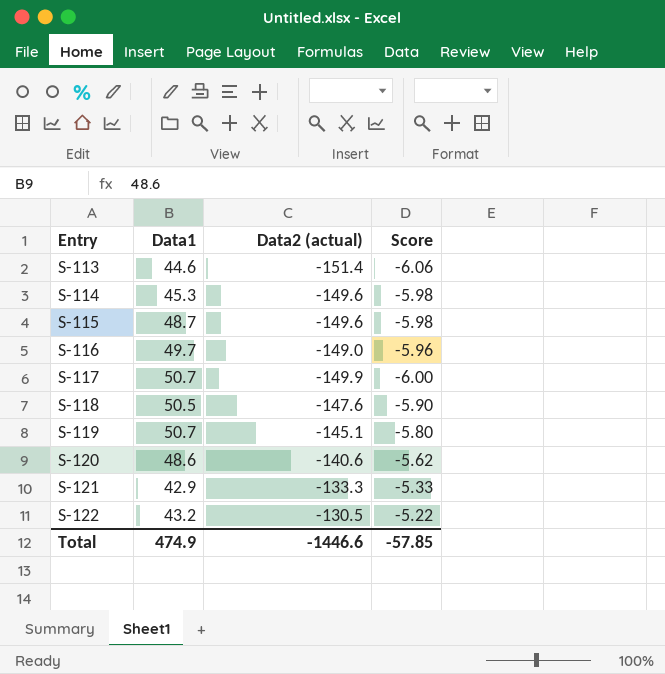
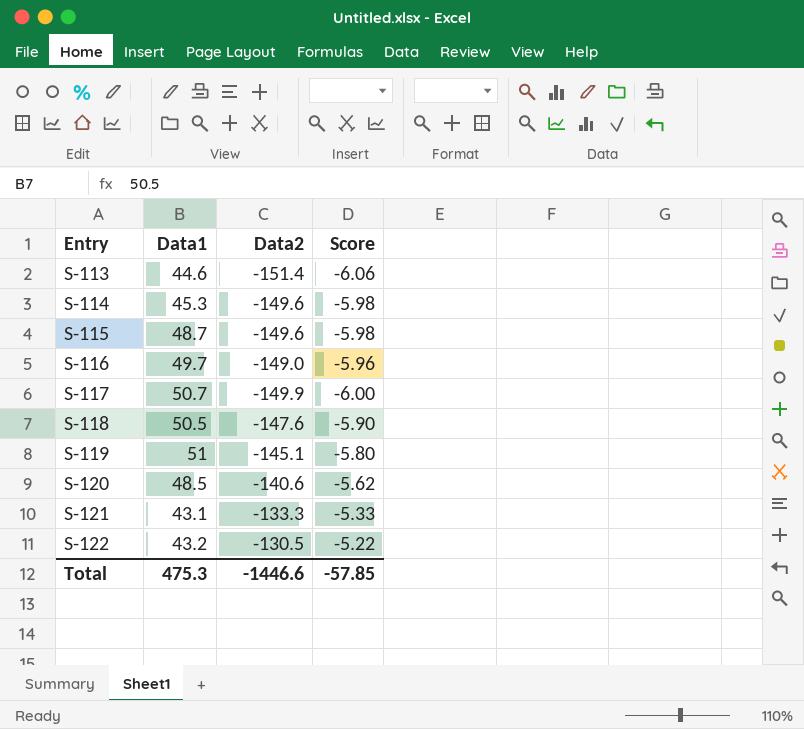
column name: Data2 (actual) -> Data2
S-119 | Data1: 50.7 -> 51
S-120 | Data1: 48.6 -> 48.5
S-121 | Data1: 42.9 -> 43.1
Total | Data1: 474.9 -> 475.3

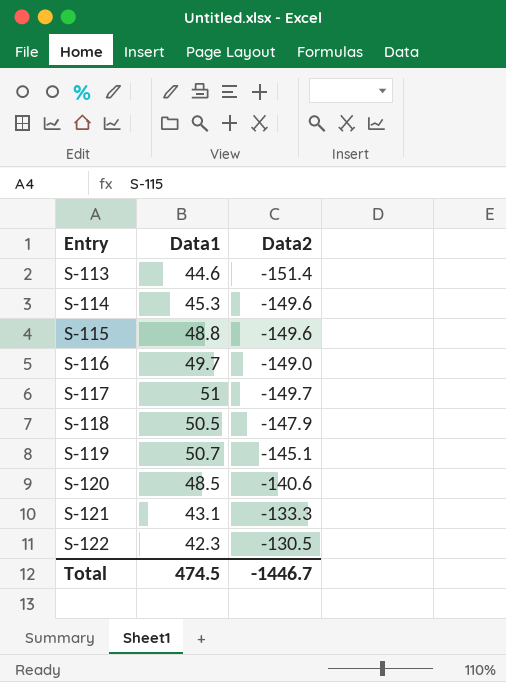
column Score | formula: [Data2] * 0.04 -> none
S-115 | Data1: 48.7 -> 48.8
S-117 | Data1: 50.7 -> 51
S-117 | Data2: -149.9 -> -149.7
S-118 | Data2: -147.6 -> -147.9
S-119 | Data1: 51 -> 50.7
S-122 | Data1: 43.2 -> 42.3
Total | Data1: 475.3 -> 474.5
Total | Data2: -1446.6 -> -1446.7

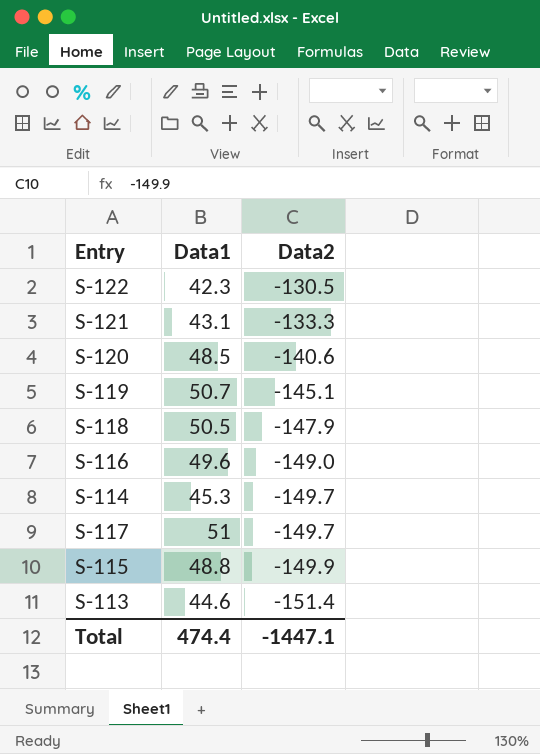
row order: Entry ascending -> Data2 descending
S-116 | Data1: 49.7 -> 49.6
S-114 | Data2: -149.6 -> -149.7
S-115 | Data2: -149.6 -> -149.9
Total | Data1: 474.5 -> 474.4
Total | Data2: -1446.7 -> -1447.1

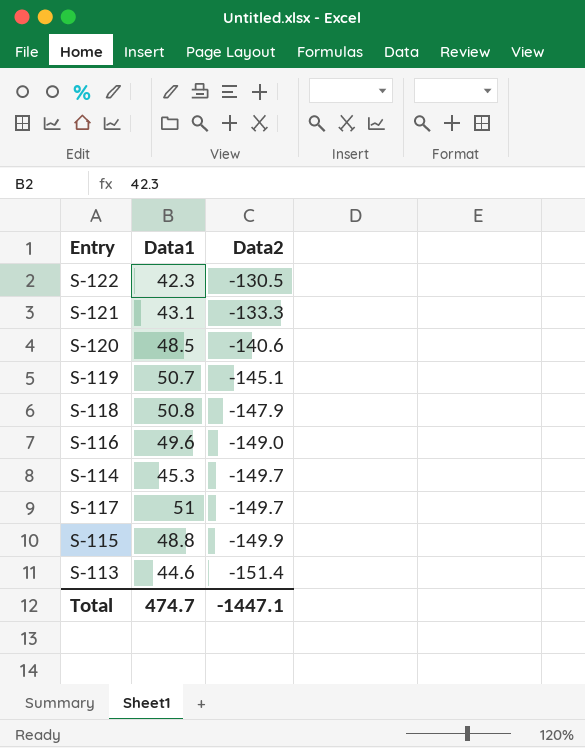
S-118 | Data1: 50.5 -> 50.8
Total | Data1: 474.4 -> 474.7

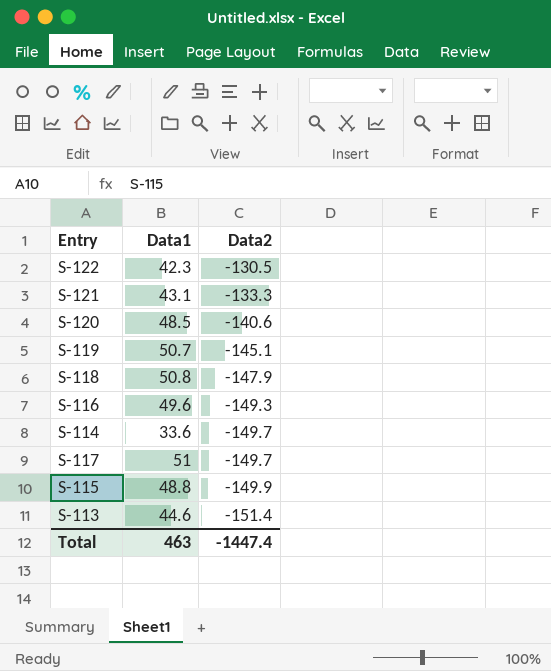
S-116 | Data2: -149.0 -> -149.3
S-114 | Data1: 45.3 -> 33.6
Total | Data1: 474.7 -> 463
Total | Data2: -1447.1 -> -1447.4

